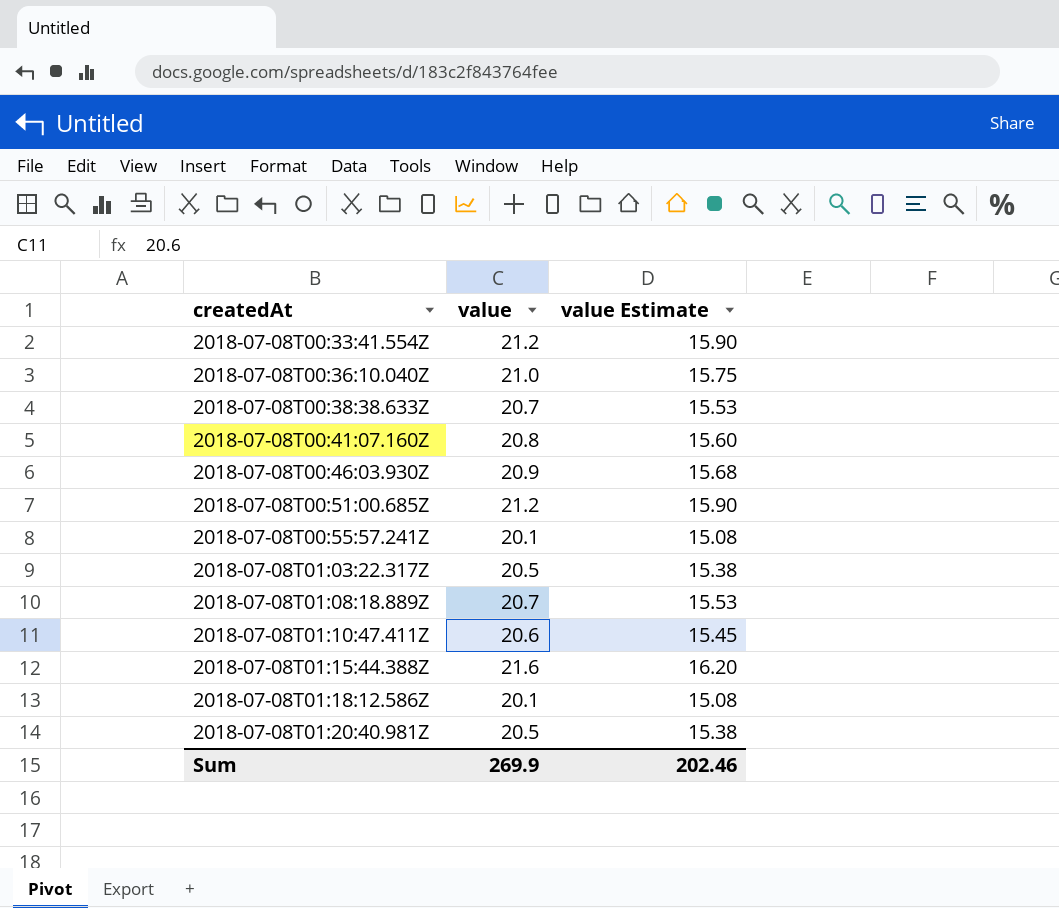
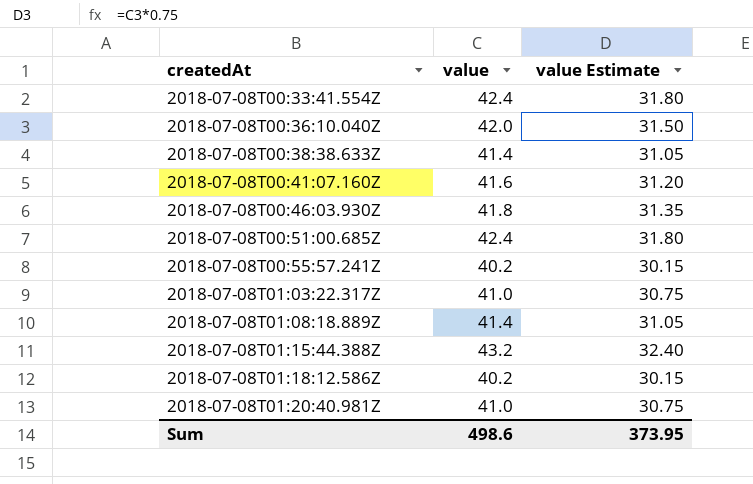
row 2018-07-08T01:10:47.411Z: 20.6 | 15.45 -> none
2018-07-08T00:33:41.554Z | value: 21.2 -> 42.4
2018-07-08T00:33:41.554Z | value Estimate: 15.90 -> 31.80
2018-07-08T00:36:10.040Z | value: 21.0 -> 42.0
2018-07-08T00:36:10.040Z | value Estimate: 15.75 -> 31.50
2018-07-08T00:38:38.633Z | value: 20.7 -> 41.4
2018-07-08T00:38:38.633Z | value Estimate: 15.53 -> 31.05
2018-07-08T00:41:07.160Z | value: 20.8 -> 41.6
2018-07-08T00:41:07.160Z | value Estimate: 15.60 -> 31.20
2018-07-08T00:46:03.930Z | value: 20.9 -> 41.8
2018-07-08T00:46:03.930Z | value Estimate: 15.68 -> 31.35
2018-07-08T00:51:00.685Z | value: 21.2 -> 42.4
2018-07-08T00:51:00.685Z | value Estimate: 15.90 -> 31.80
2018-07-08T00:55:57.241Z | value: 20.1 -> 40.2
2018-07-08T00:55:57.241Z | value Estimate: 15.08 -> 30.15
2018-07-08T01:03:22.317Z | value: 20.5 -> 41.0
2018-07-08T01:03:22.317Z | value Estimate: 15.38 -> 30.75
2018-07-08T01:08:18.889Z | value: 20.7 -> 41.4
2018-07-08T01:08:18.889Z | value Estimate: 15.53 -> 31.05
2018-07-08T01:15:44.388Z | value: 21.6 -> 43.2
2018-07-08T01:15:44.388Z | value Estimate: 16.20 -> 32.40
2018-07-08T01:18:12.586Z | value: 20.1 -> 40.2
2018-07-08T01:18:12.586Z | value Estimate: 15.08 -> 30.15
2018-07-08T01:20:40.981Z | value: 20.5 -> 41.0
2018-07-08T01:20:40.981Z | value Estimate: 15.38 -> 30.75
Sum | value: 269.9 -> 498.6
Sum | value Estimate: 202.46 -> 373.95

